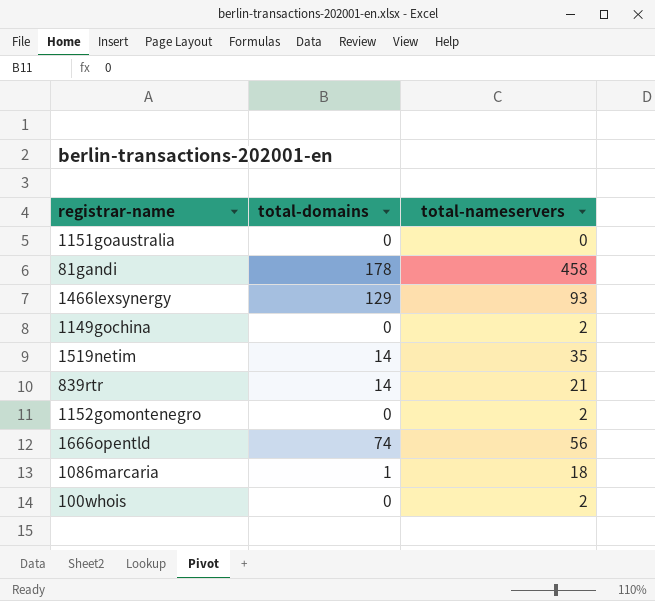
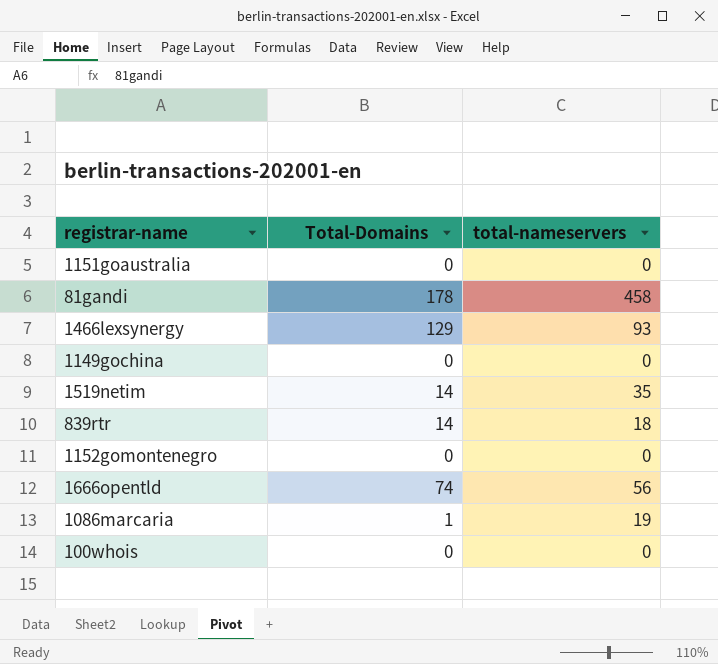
column name: total-domains -> Total-Domains
1149gochina | total-nameservers: 2 -> 0
839rtr | total-nameservers: 21 -> 18
1152gomontenegro | total-nameservers: 2 -> 0
1086marcaria | total-nameservers: 18 -> 19
100whois | total-nameservers: 2 -> 0

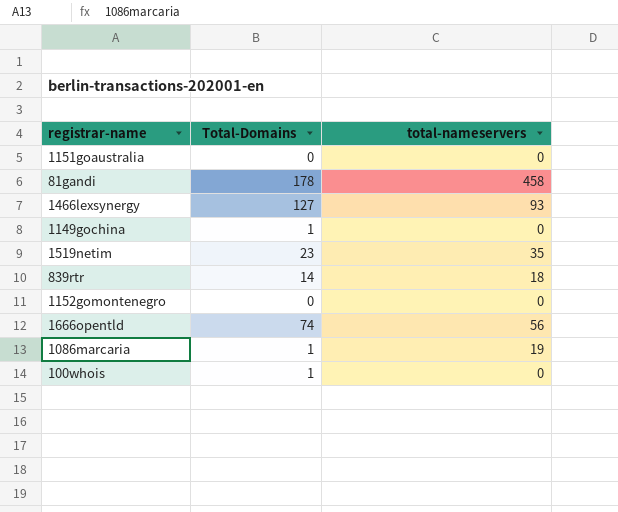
1466lexsynergy | Total-Domains: 129 -> 127
1149gochina | Total-Domains: 0 -> 1
1519netim | Total-Domains: 14 -> 23
100whois | Total-Domains: 0 -> 1

